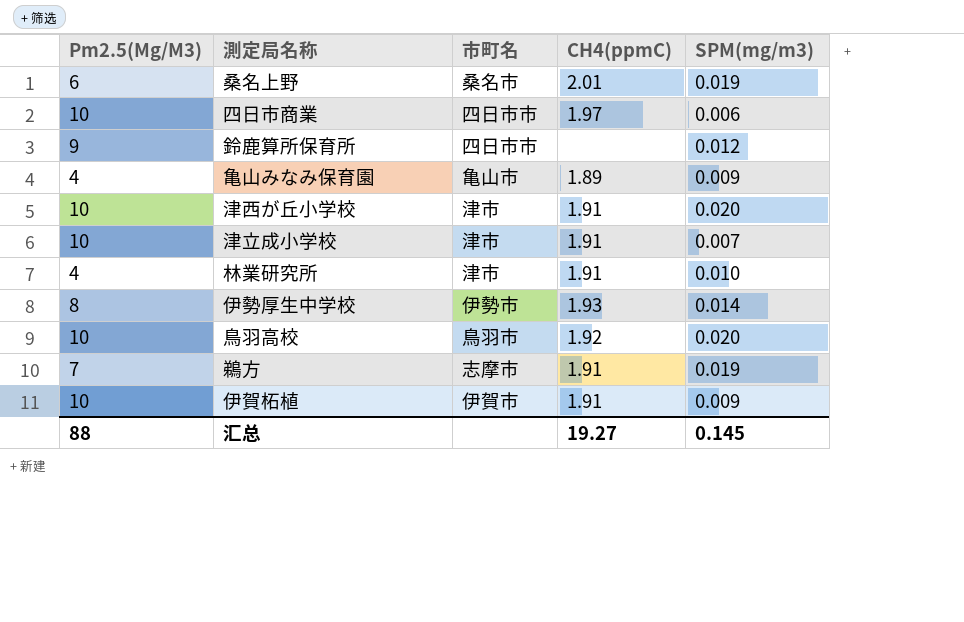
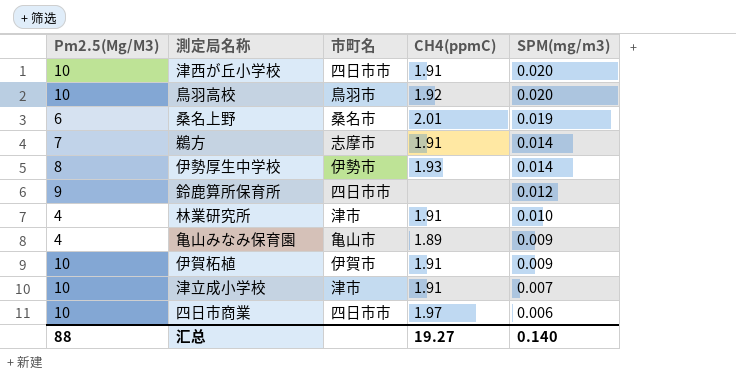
row order: none -> SPM(mg/m3) descending
津西が丘小学校 | 市町名: 津市 -> 四日市市
鵜方 | SPM(mg/m3): 0.019 -> 0.014
汇总 | SPM(mg/m3): 0.145 -> 0.140

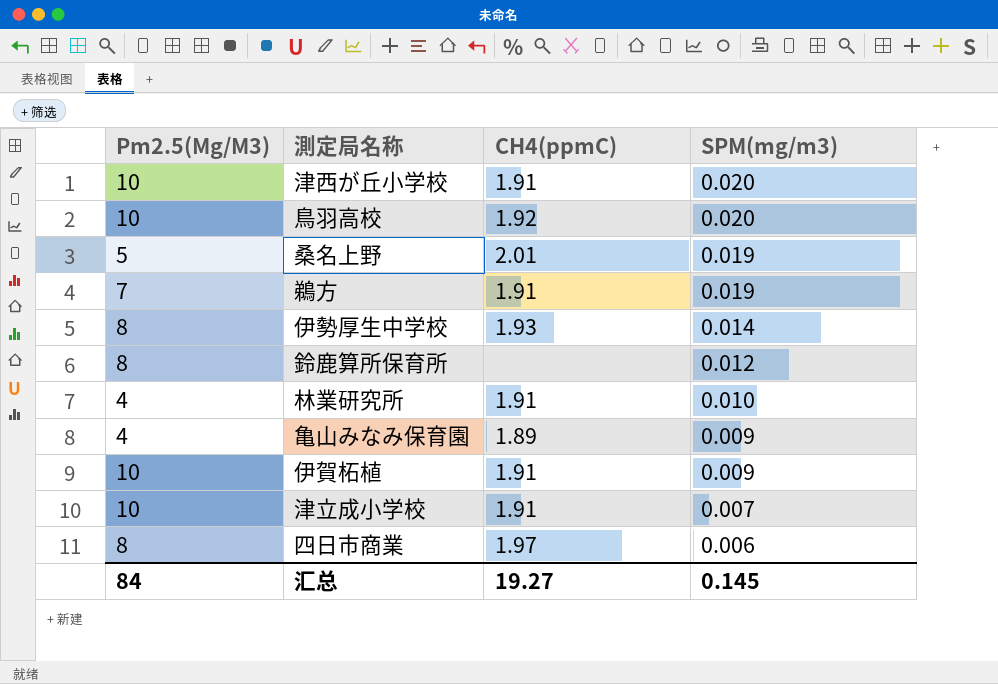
column 市町名 | position: 3 -> none
桑名上野 | Pm2.5(Μg/M3): 6 -> 5
鵜方 | SPM(mg/m3): 0.014 -> 0.019
鈴鹿算所保育所 | Pm2.5(Μg/M3): 9 -> 8
四日市商業 | Pm2.5(Μg/M3): 10 -> 8
汇总 | Pm2.5(Μg/M3): 88 -> 84
汇总 | SPM(mg/m3): 0.140 -> 0.145

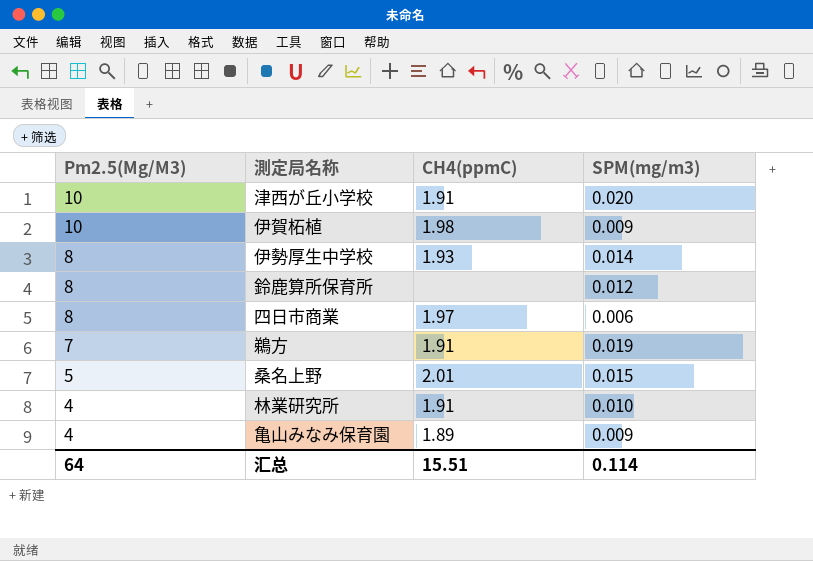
row order: SPM(mg/m3) descending -> Pm2.5(Μg/M3) descending
row 鳥羽高校: 10 | 1.92 | 0.020 -> none
row 津立成小学校: 10 | 1.91 | 0.007 -> none
伊賀柘植 | CH4(ppmC): 1.91 -> 1.98
桑名上野 | SPM(mg/m3): 0.019 -> 0.015
汇总 | Pm2.5(Μg/M3): 84 -> 64
汇总 | CH4(ppmC): 19.27 -> 15.51
汇总 | SPM(mg/m3): 0.145 -> 0.114

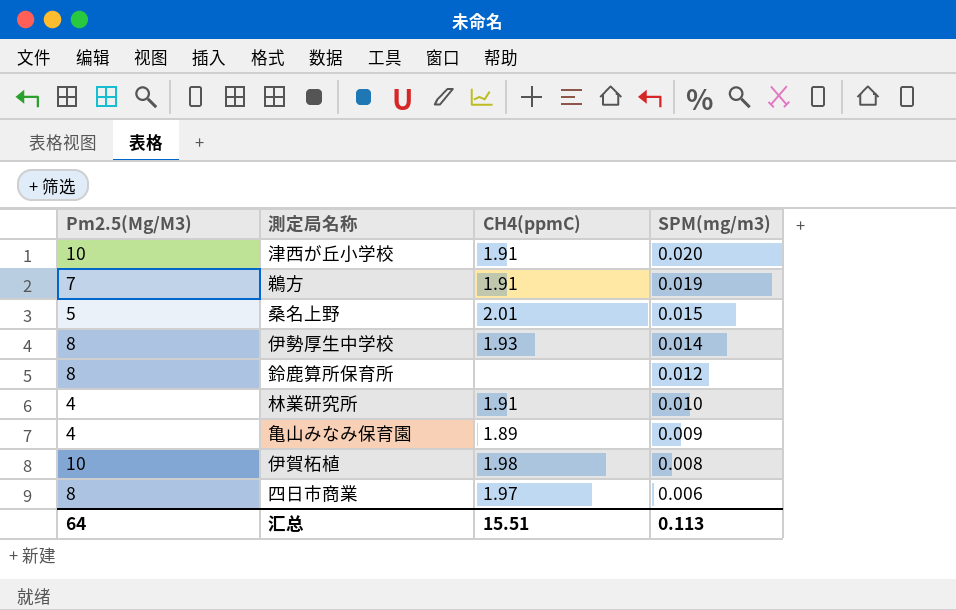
row order: Pm2.5(Μg/M3) descending -> SPM(mg/m3) descending
伊賀柘植 | SPM(mg/m3): 0.009 -> 0.008
汇总 | SPM(mg/m3): 0.114 -> 0.113

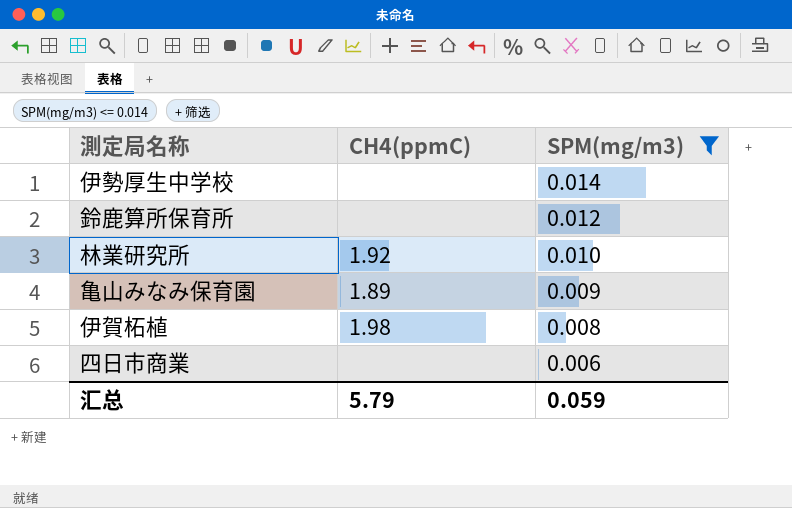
filter: none -> SPM(mg/m3) <= 0.014
column Pm2.5(Μg/M3) | position: 1 -> none
伊勢厚生中学校 | CH4(ppmC): 1.93 -> none
林業研究所 | CH4(ppmC): 1.91 -> 1.92
四日市商業 | CH4(ppmC): 1.97 -> none
汇总 | CH4(ppmC): 15.51 -> 5.79
汇总 | SPM(mg/m3): 0.113 -> 0.059

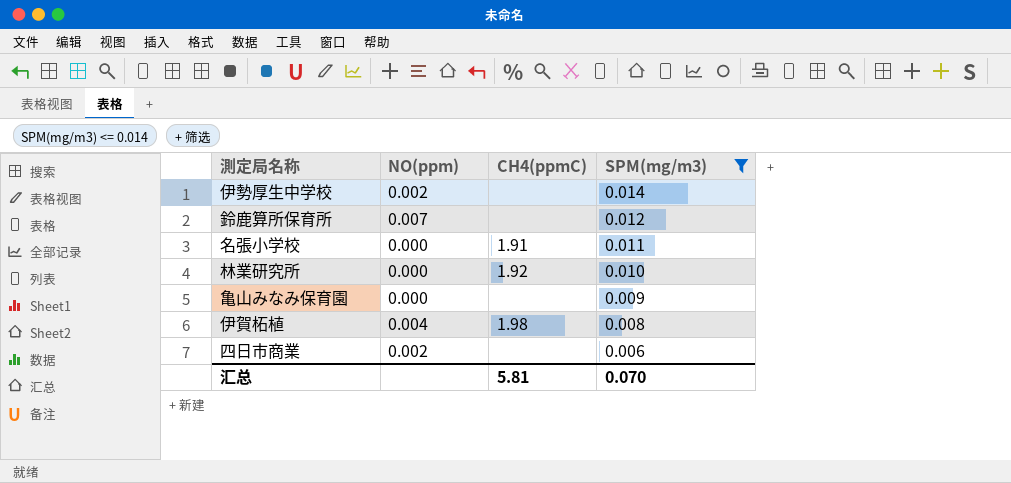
column NO(ppm) | position: none -> 2
row 名張小学校: none -> 0.000 | 1.91 | 0.011
亀山みなみ保育園 | CH4(ppmC): 1.89 -> none
汇总 | CH4(ppmC): 5.79 -> 5.81
汇总 | SPM(mg/m3): 0.059 -> 0.070

